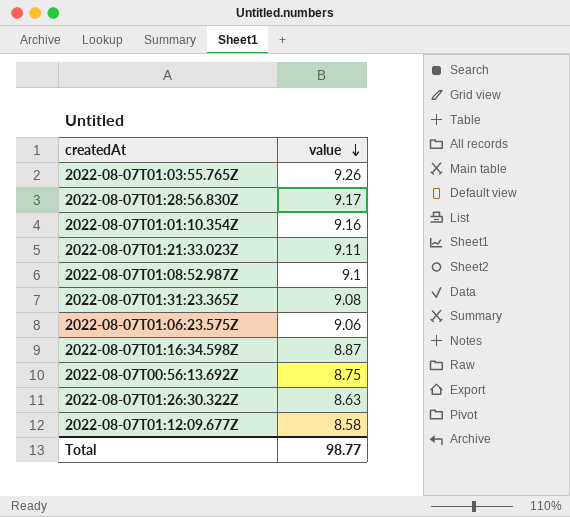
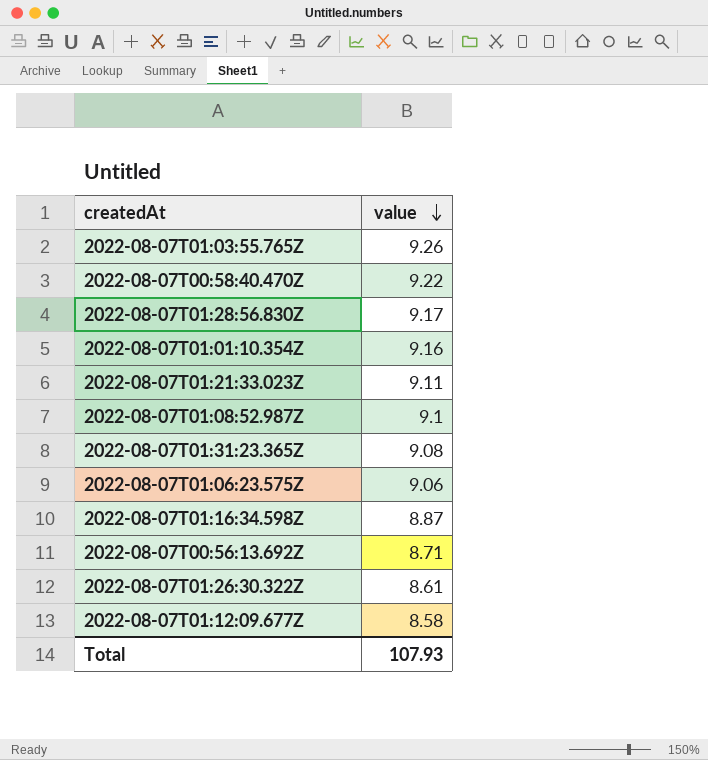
row 2022-08-07T00:58:40.470Z: none -> 9.22
2022-08-07T00:56:13.692Z | value: 8.75 -> 8.71
2022-08-07T01:26:30.322Z | value: 8.63 -> 8.61
Total | value: 98.77 -> 107.93

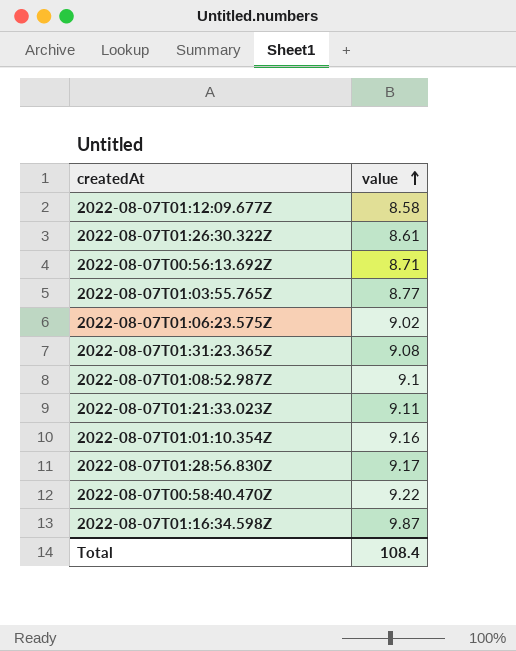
row order: value descending -> value ascending
2022-08-07T01:03:55.765Z | value: 9.26 -> 8.77
2022-08-07T01:06:23.575Z | value: 9.06 -> 9.02
2022-08-07T01:16:34.598Z | value: 8.87 -> 9.87
Total | value: 107.93 -> 108.4

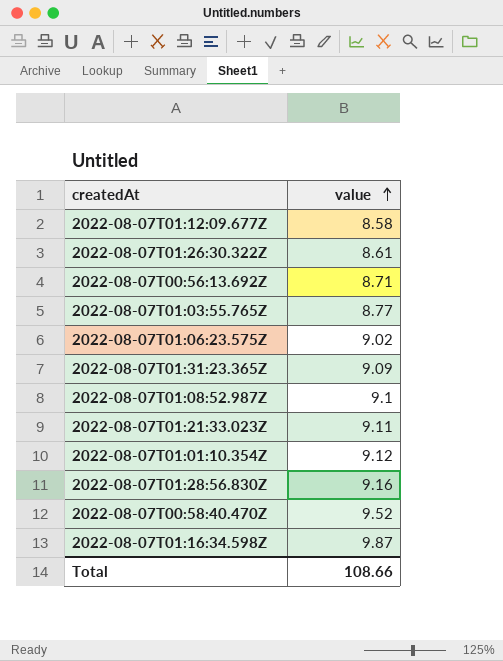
2022-08-07T01:31:23.365Z | value: 9.08 -> 9.09
2022-08-07T01:01:10.354Z | value: 9.16 -> 9.12
2022-08-07T01:28:56.830Z | value: 9.17 -> 9.16
2022-08-07T00:58:40.470Z | value: 9.22 -> 9.52
Total | value: 108.4 -> 108.66

